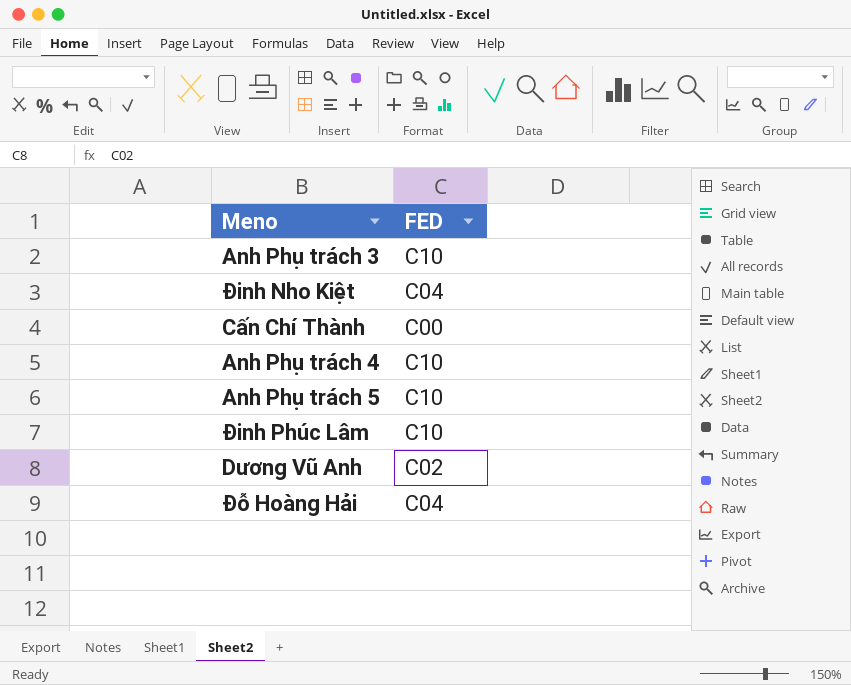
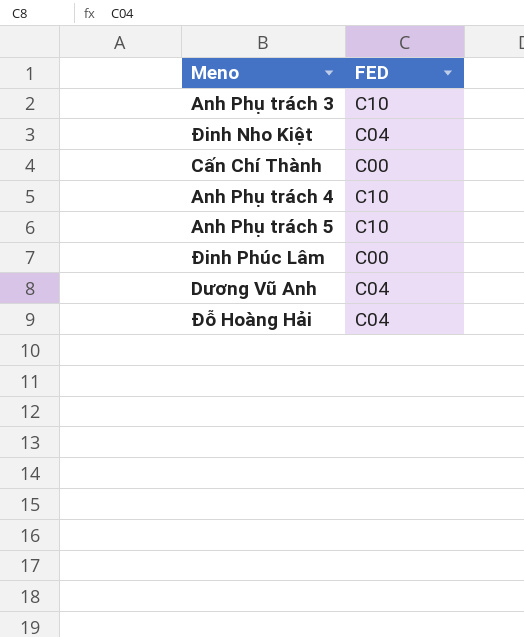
Đinh Phúc Lâm | FED: C10 -> C00
Dương Vũ Anh | FED: C02 -> C04

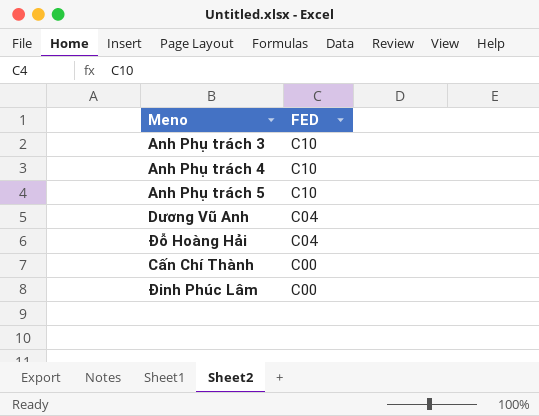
row order: none -> FED descending
row Đinh Nho Kiệt: C04 -> none

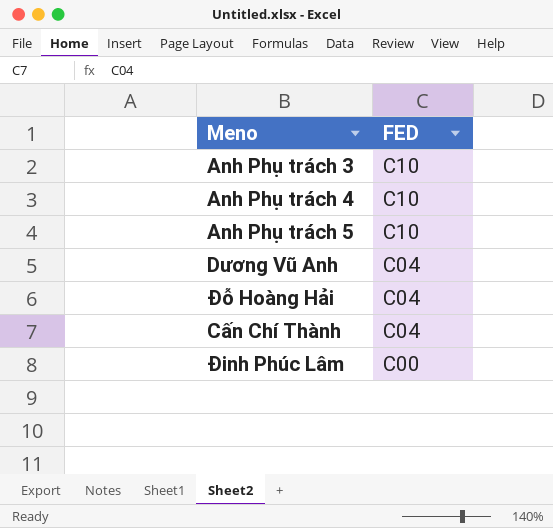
Cấn Chí Thành | FED: C00 -> C04

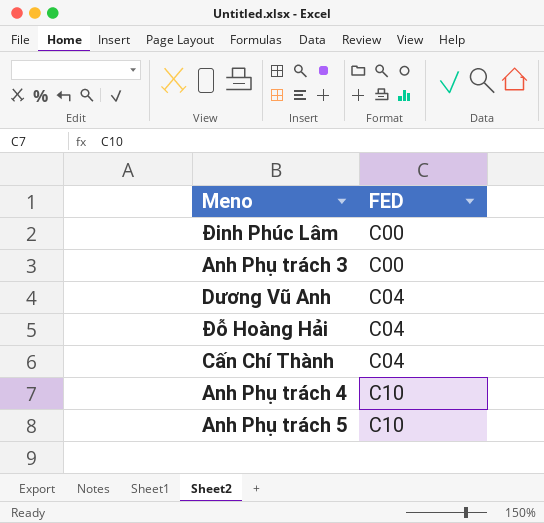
row order: FED descending -> FED ascending
Anh Phụ trách 3 | FED: C10 -> C00

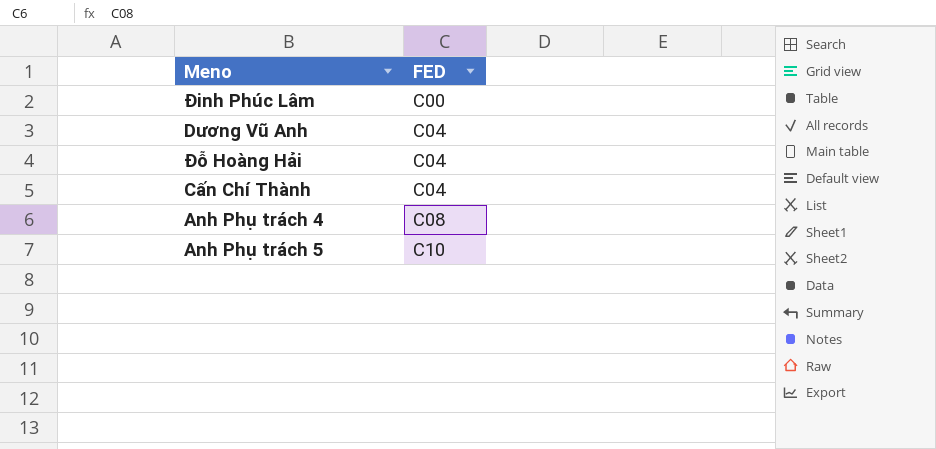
row Anh Phụ trách 3: C00 -> none
Anh Phụ trách 4 | FED: C10 -> C08

